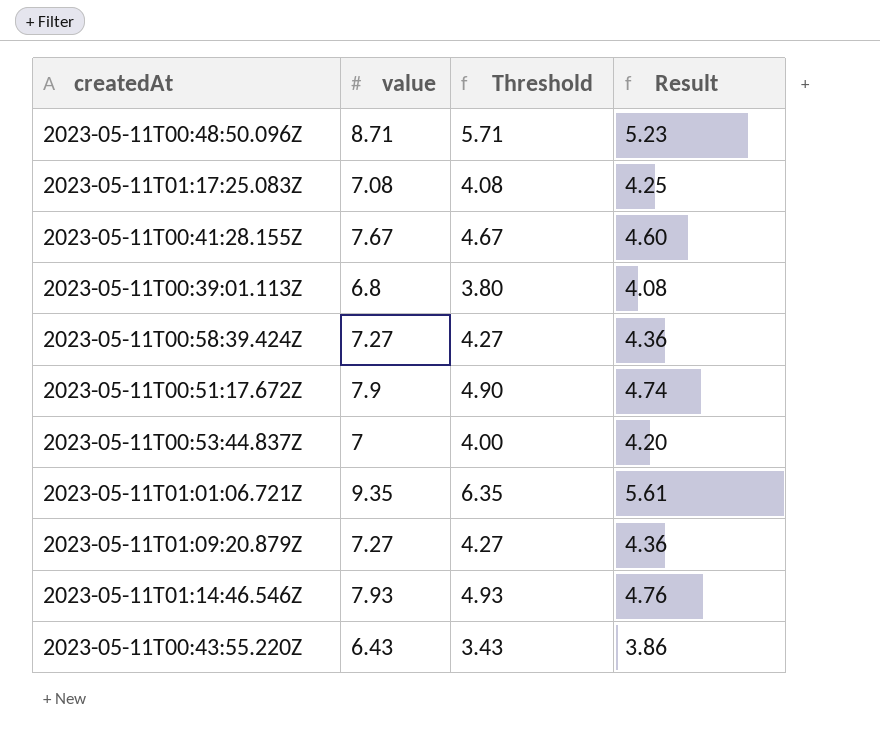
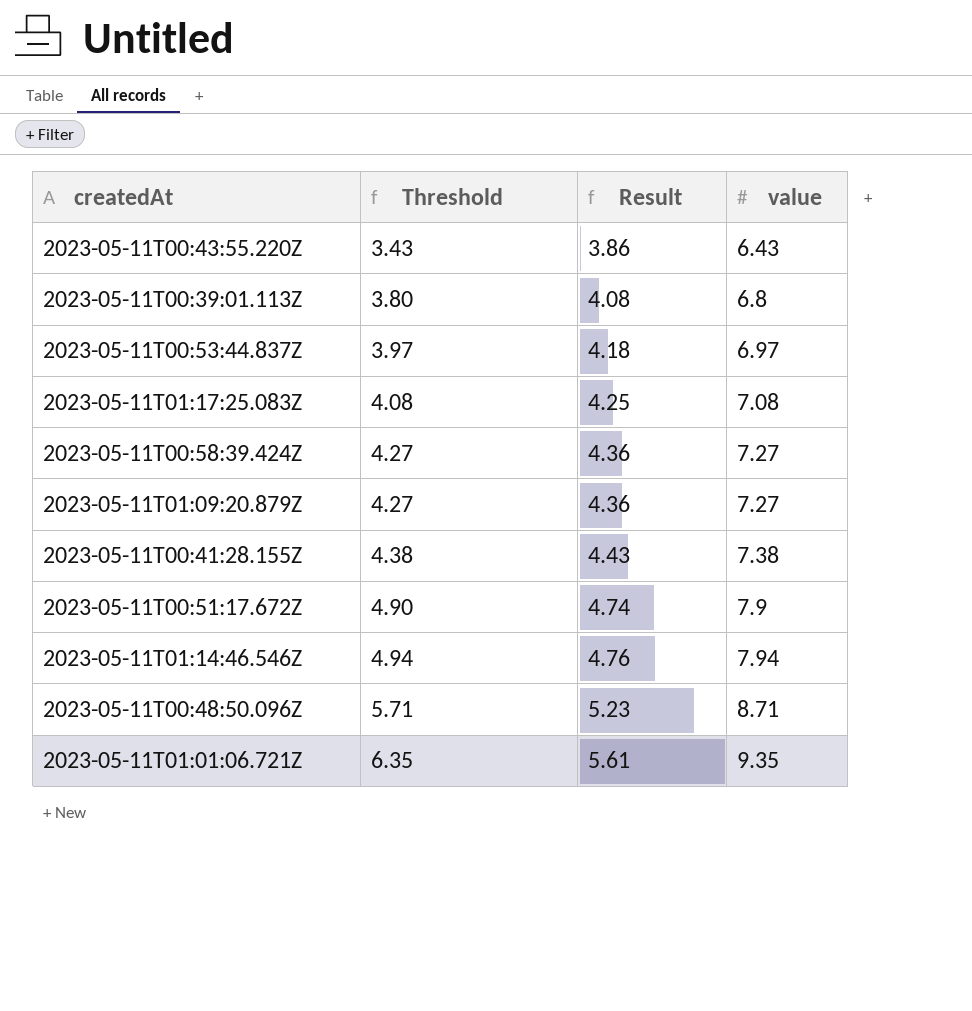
row order: none -> Threshold ascending
column value | position: 2 -> 4
2023-05-11T00:53:44.837Z | Threshold: 4.00 -> 3.97
2023-05-11T00:53:44.837Z | Result: 4.20 -> 4.18
2023-05-11T00:53:44.837Z | value: 7 -> 6.97
2023-05-11T00:41:28.155Z | Threshold: 4.67 -> 4.38
2023-05-11T00:41:28.155Z | Result: 4.60 -> 4.43
2023-05-11T00:41:28.155Z | value: 7.67 -> 7.38
2023-05-11T01:14:46.546Z | Threshold: 4.93 -> 4.94
2023-05-11T01:14:46.546Z | value: 7.93 -> 7.94

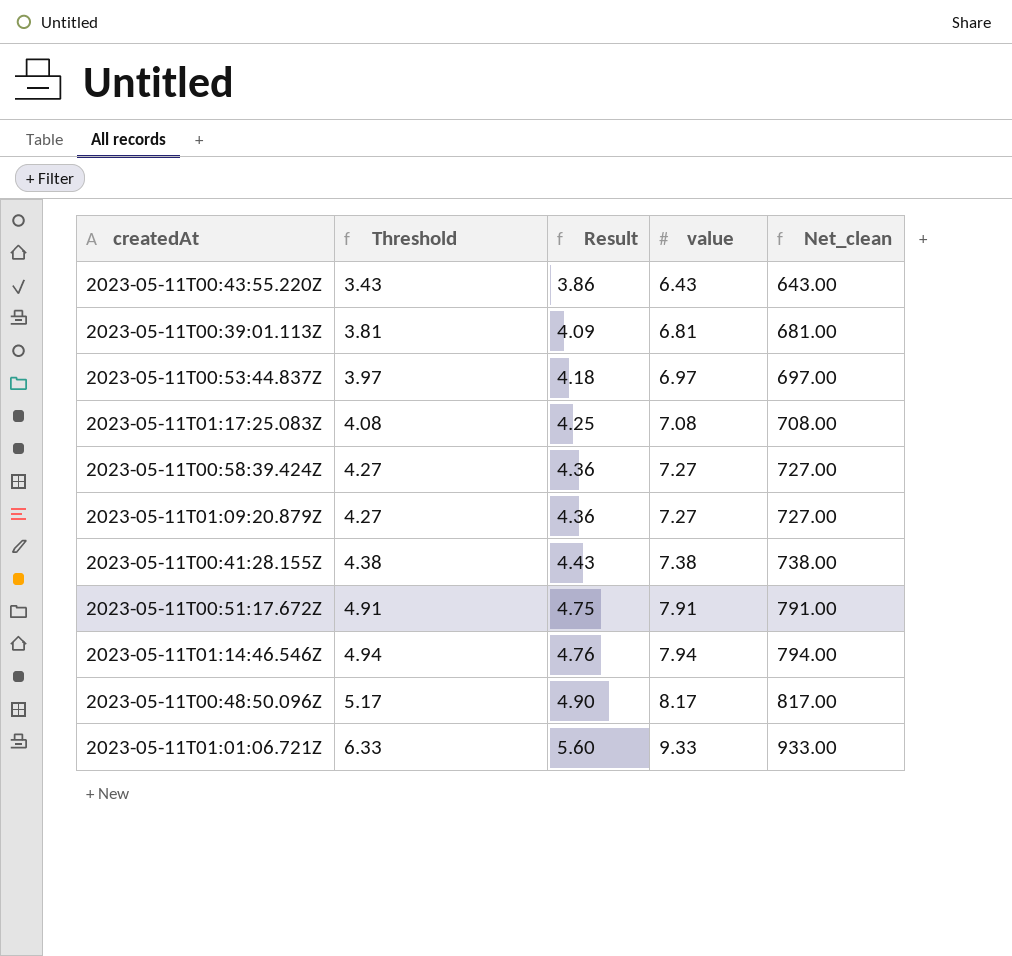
column Net_clean | formula: none -> [value] * 100
2023-05-11T00:39:01.113Z | Threshold: 3.80 -> 3.81
2023-05-11T00:39:01.113Z | Result: 4.08 -> 4.09
2023-05-11T00:39:01.113Z | value: 6.8 -> 6.81
2023-05-11T00:51:17.672Z | Threshold: 4.90 -> 4.91
2023-05-11T00:51:17.672Z | Result: 4.74 -> 4.75
2023-05-11T00:51:17.672Z | value: 7.9 -> 7.91
2023-05-11T00:48:50.096Z | Threshold: 5.71 -> 5.17
2023-05-11T00:48:50.096Z | Result: 5.23 -> 4.90
2023-05-11T00:48:50.096Z | value: 8.71 -> 8.17
2023-05-11T01:01:06.721Z | Threshold: 6.35 -> 6.33
2023-05-11T01:01:06.721Z | Result: 5.61 -> 5.60
2023-05-11T01:01:06.721Z | value: 9.35 -> 9.33

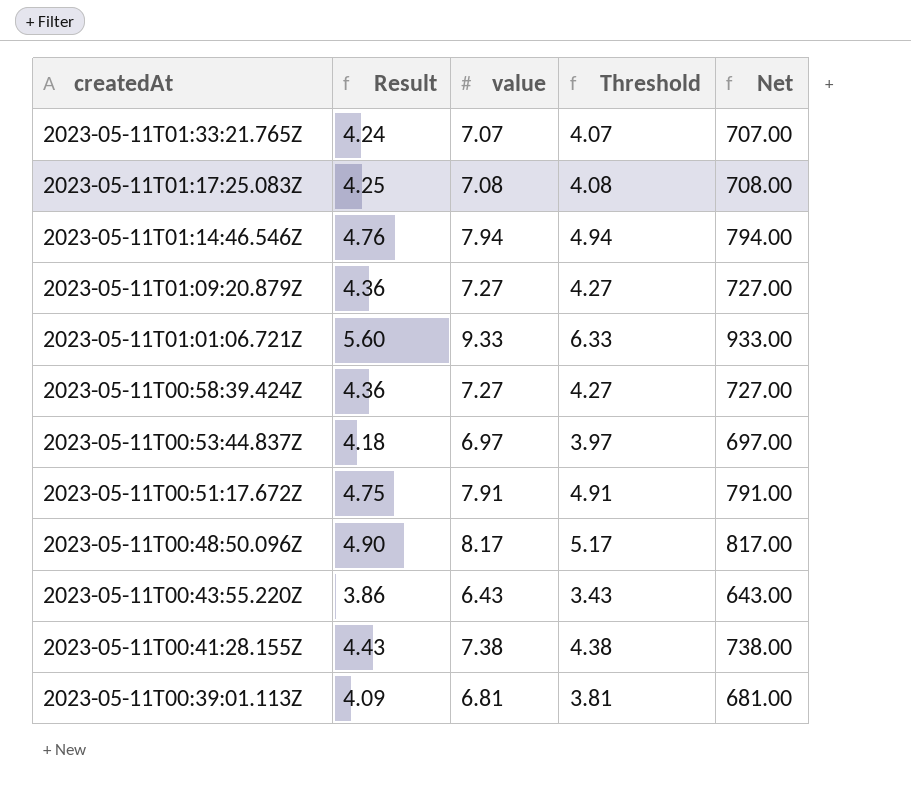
row order: Threshold ascending -> createdAt descending
column Threshold | position: 2 -> 4
column name: Net_clean -> Net
row 2023-05-11T01:33:21.765Z: none -> 4.24 | 7.07 | 4.07 | 707.00

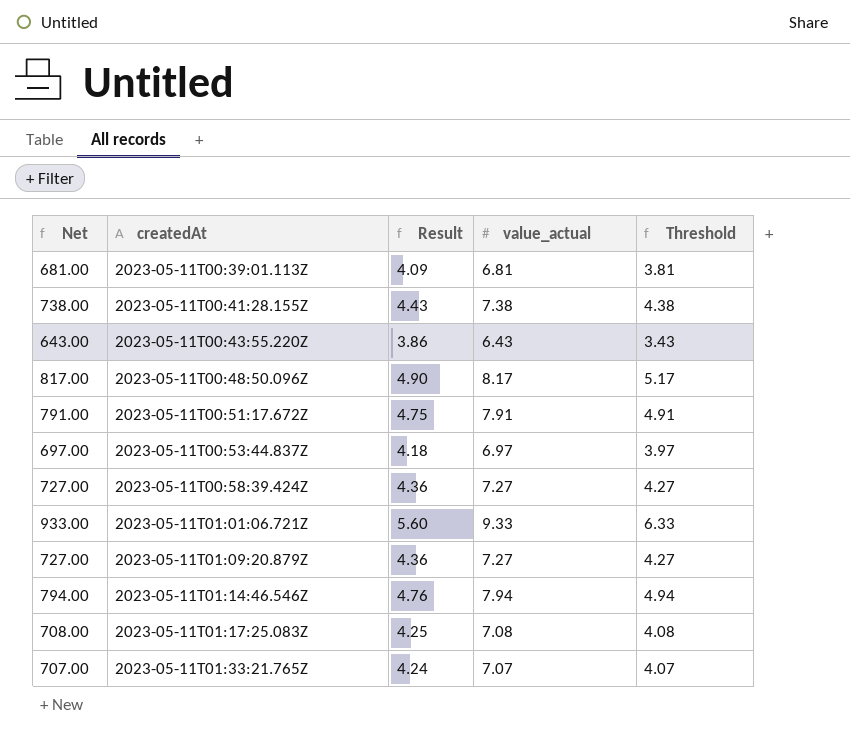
row order: createdAt descending -> createdAt ascending
column Net | position: 5 -> 1
column name: value -> value_actual

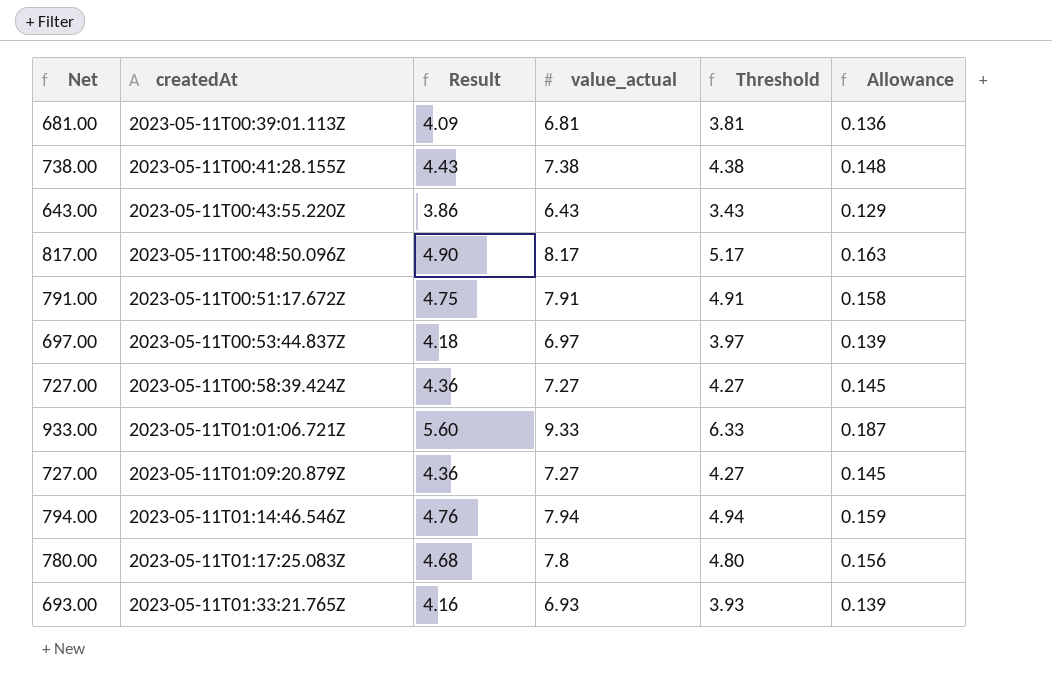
column Allowance | formula: none -> [value_actual] * 0.02
2023-05-11T01:17:25.083Z | Net: 708.00 -> 780.00
2023-05-11T01:17:25.083Z | Result: 4.25 -> 4.68
2023-05-11T01:17:25.083Z | value_actual: 7.08 -> 7.8
2023-05-11T01:17:25.083Z | Threshold: 4.08 -> 4.80
2023-05-11T01:33:21.765Z | Net: 707.00 -> 693.00
2023-05-11T01:33:21.765Z | Result: 4.24 -> 4.16
2023-05-11T01:33:21.765Z | value_actual: 7.07 -> 6.93
2023-05-11T01:33:21.765Z | Threshold: 4.07 -> 3.93

